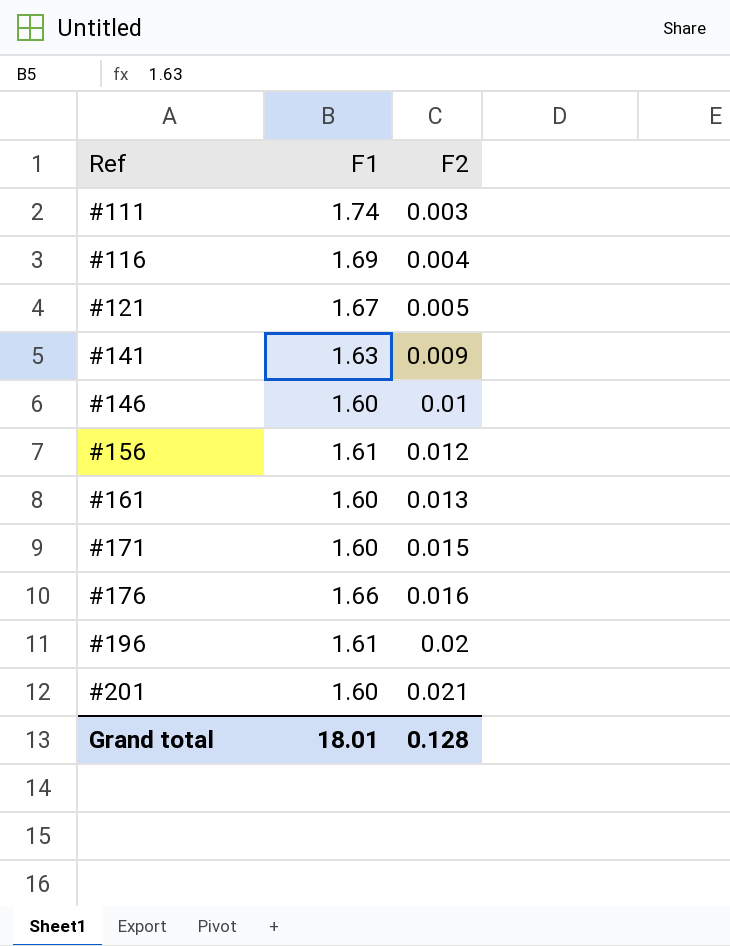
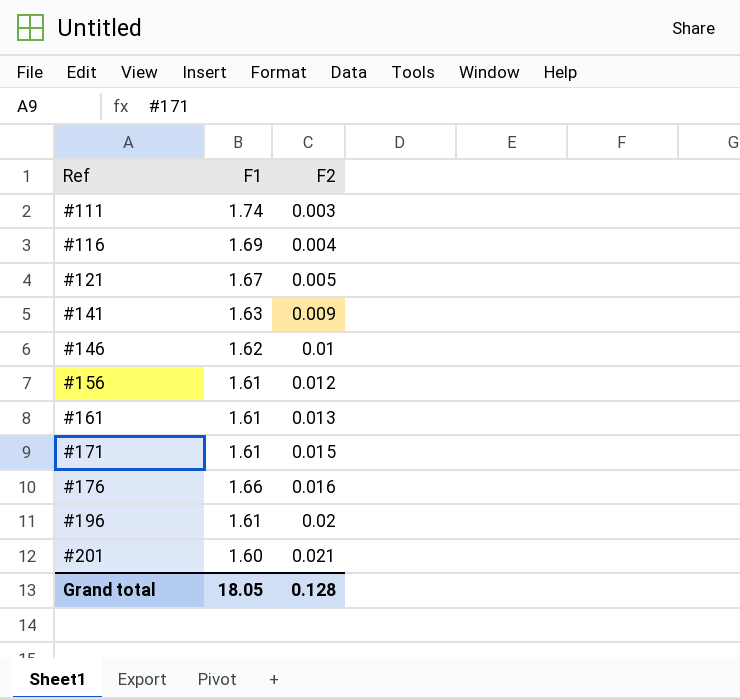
#146 | F1: 1.60 -> 1.62
#161 | F1: 1.60 -> 1.61
#171 | F1: 1.60 -> 1.61
Grand total | F1: 18.01 -> 18.05

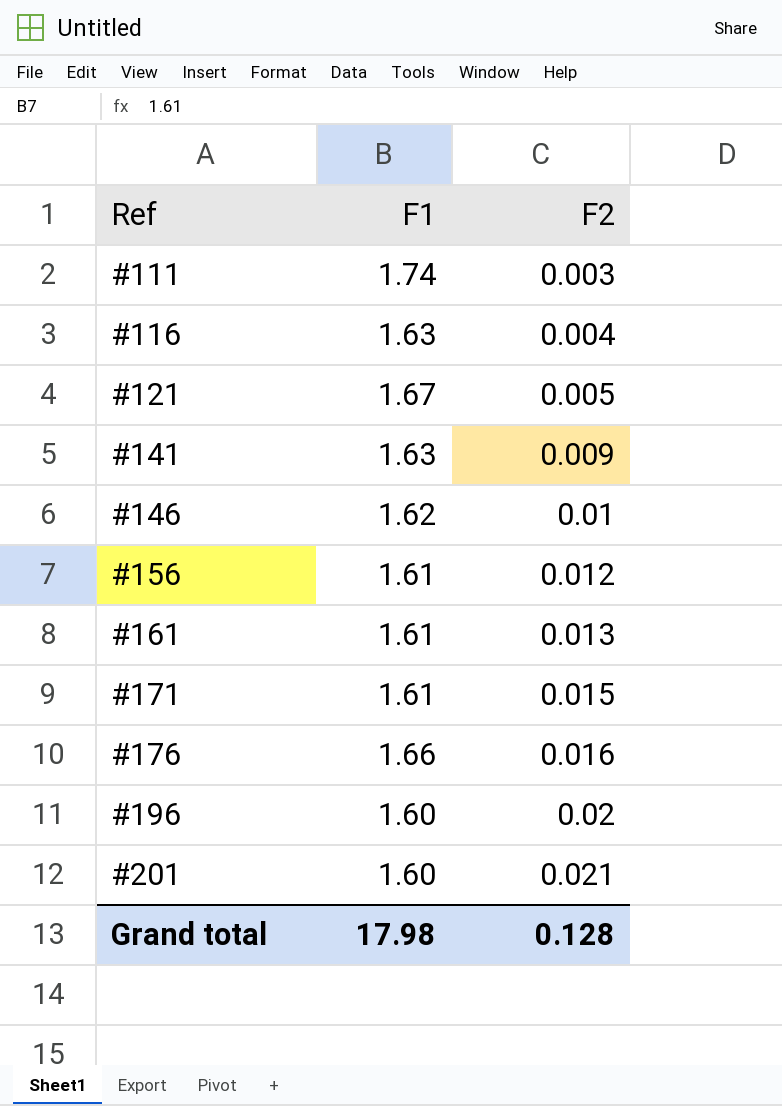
#116 | F1: 1.69 -> 1.63
#196 | F1: 1.61 -> 1.60
Grand total | F1: 18.05 -> 17.98

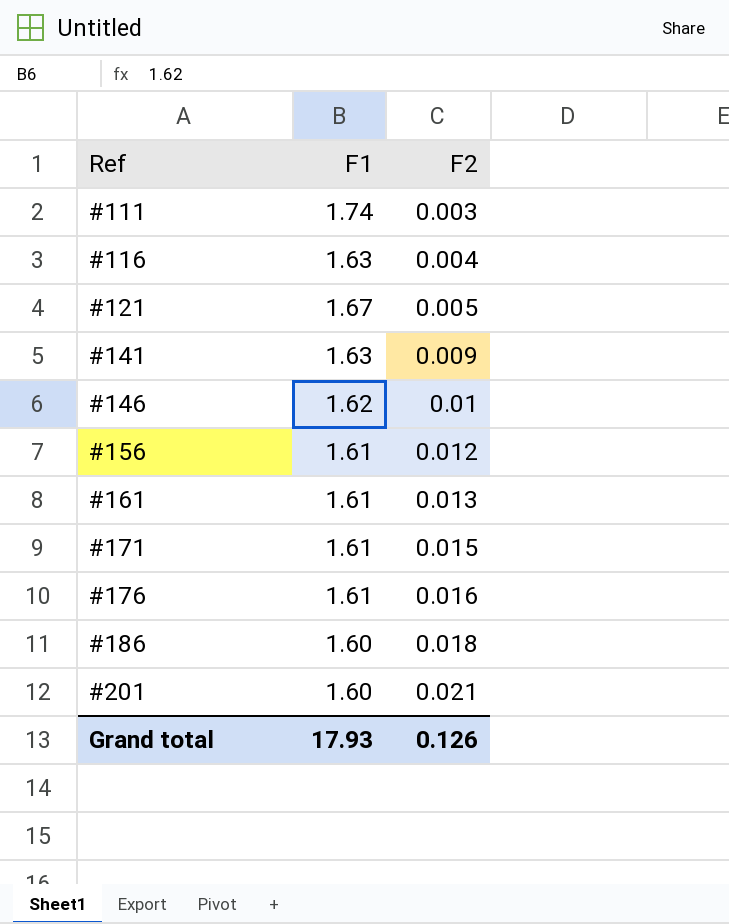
row #196: 1.60 | 0.02 -> none
#176 | F1: 1.66 -> 1.61
row #186: none -> 1.60 | 0.018
Grand total | F1: 17.98 -> 17.93
Grand total | F2: 0.128 -> 0.126

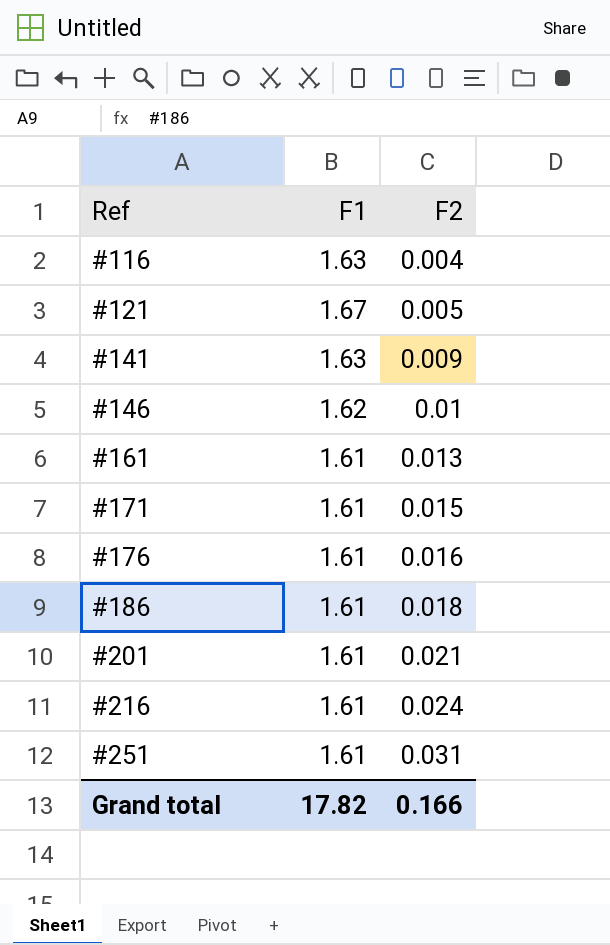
row #111: 1.74 | 0.003 -> none
row #156: 1.61 | 0.012 -> none
#186 | F1: 1.60 -> 1.61
#201 | F1: 1.60 -> 1.61
row #216: none -> 1.61 | 0.024
row #251: none -> 1.61 | 0.031
Grand total | F1: 17.93 -> 17.82
Grand total | F2: 0.126 -> 0.166

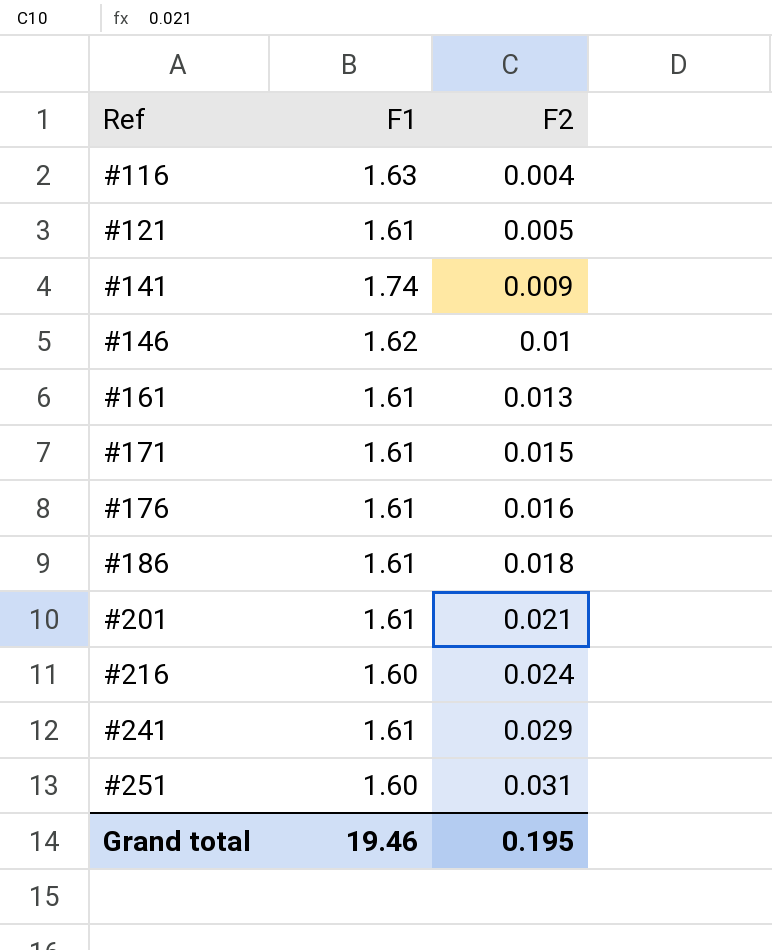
#121 | F1: 1.67 -> 1.61
#141 | F1: 1.63 -> 1.74
#216 | F1: 1.61 -> 1.60
row #241: none -> 1.61 | 0.029
#251 | F1: 1.61 -> 1.60
Grand total | F1: 17.82 -> 19.46
Grand total | F2: 0.166 -> 0.195

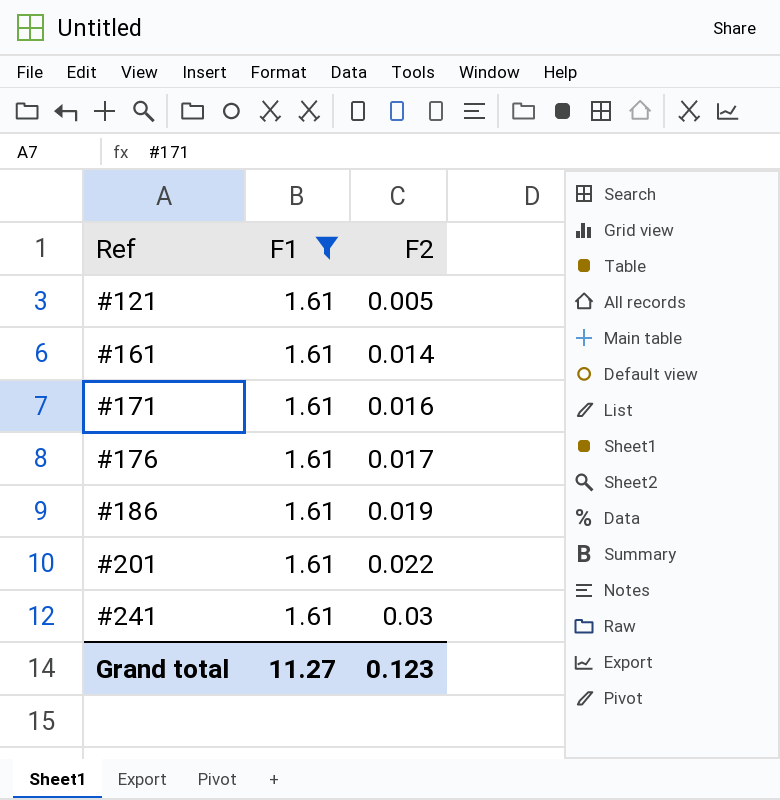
filter: none -> F1 = 1.61
#161 | F2: 0.013 -> 0.014
#171 | F2: 0.015 -> 0.016
#176 | F2: 0.016 -> 0.017
#186 | F2: 0.018 -> 0.019
#201 | F2: 0.021 -> 0.022
#241 | F2: 0.029 -> 0.03
Grand total | F1: 19.46 -> 11.27
Grand total | F2: 0.195 -> 0.123

